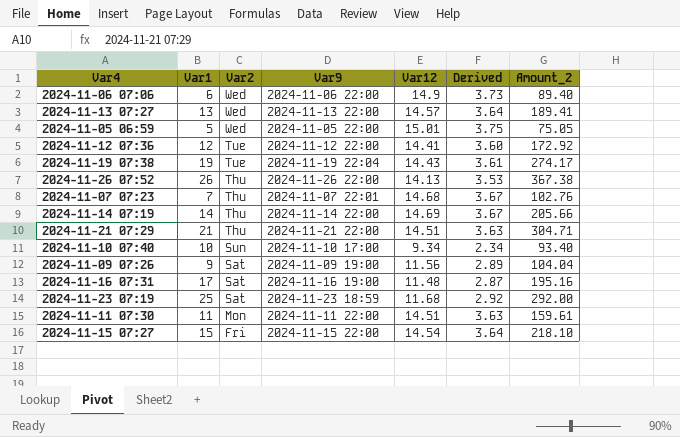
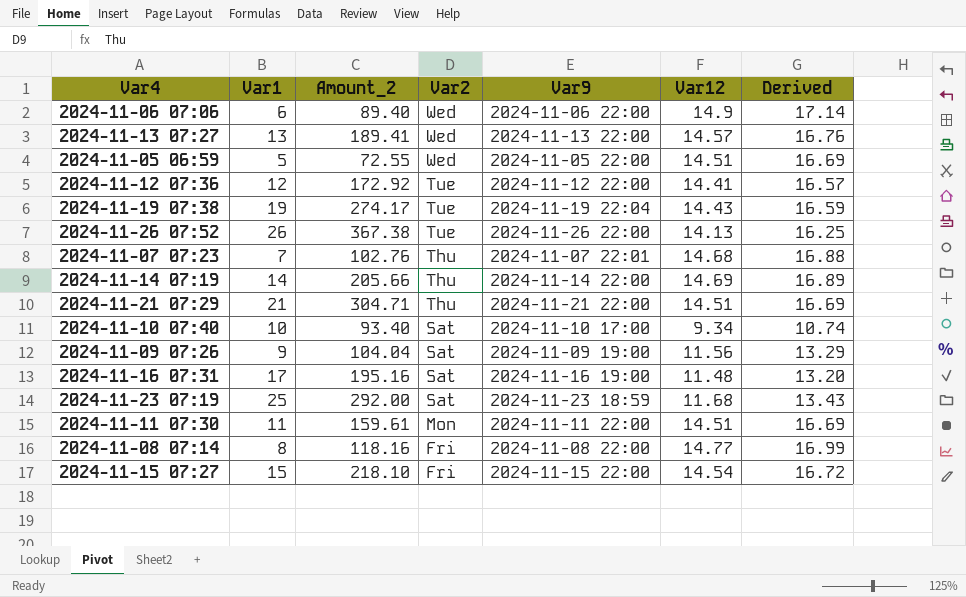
column Amount_2 | position: 7 -> 3
column Derived | formula: [Var12] * 0.25 -> [Var12] * 1.15
2024-11-05 06:59 | Amount_2: 75.05 -> 72.55
2024-11-05 06:59 | Var12: 15.01 -> 14.51
2024-11-26 07:52 | Var2: Thu -> Tue
2024-11-10 07:40 | Var2: Sun -> Sat
row 2024-11-08 07:14: none -> 8 | 118.16 | Fri | 2024-11-08 22:00 | 14.77 | 16.99

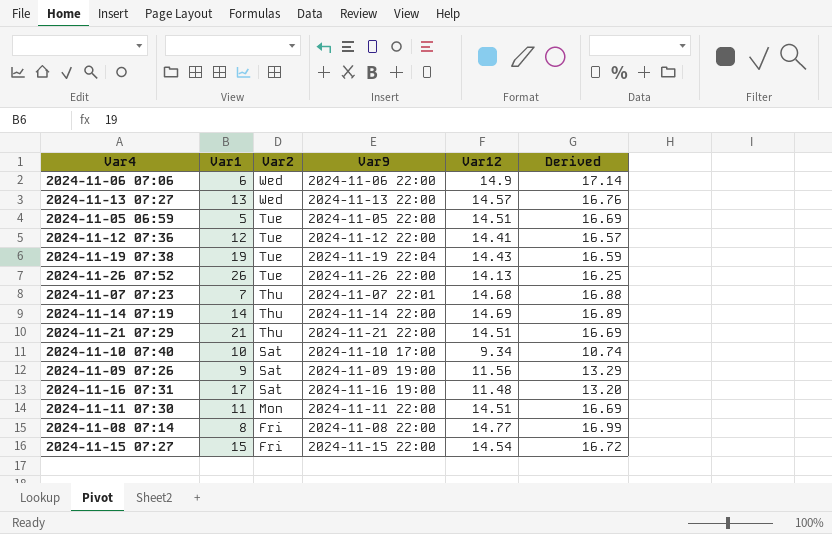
column Amount_2 | formula: [Var1] * [Var12] -> none
row 2024-11-23 07:19: 25 | 292.00 | Sat | 2024-11-23 18:59 | 11.68 | 13.43 -> none
2024-11-05 06:59 | Var2: Wed -> Tue

